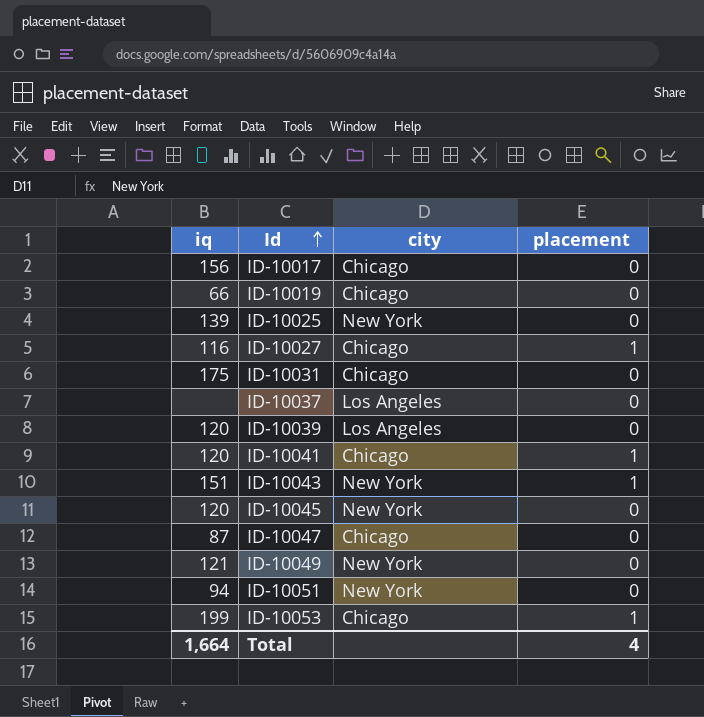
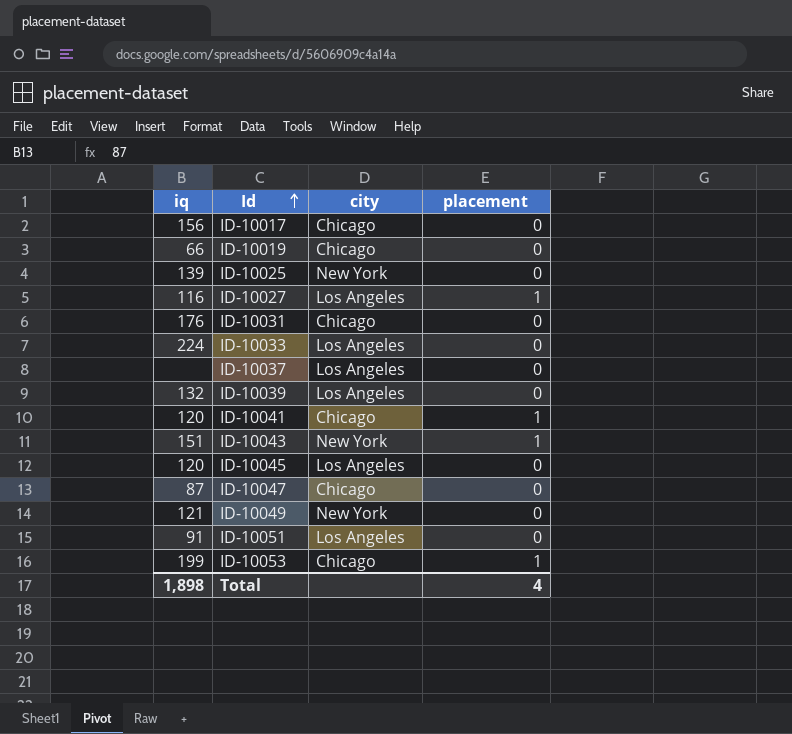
ID-10027 | city: Chicago -> Los Angeles
ID-10031 | iq: 175 -> 176
row ID-10033: none -> 224 | Los Angeles | 0
ID-10039 | iq: 120 -> 132
ID-10045 | city: New York -> Los Angeles
ID-10051 | iq: 94 -> 91
ID-10051 | city: New York -> Los Angeles
Total | iq: 1,664 -> 1,898

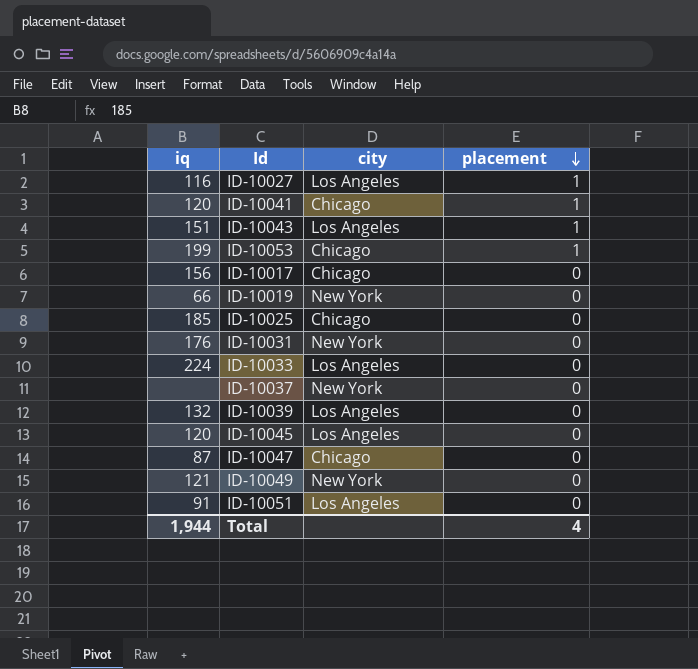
row order: Id ascending -> placement descending
ID-10043 | city: New York -> Los Angeles
ID-10019 | city: Chicago -> New York
ID-10025 | iq: 139 -> 185
ID-10025 | city: New York -> Chicago
ID-10031 | city: Chicago -> New York
ID-10037 | city: Los Angeles -> New York
Total | iq: 1,898 -> 1,944

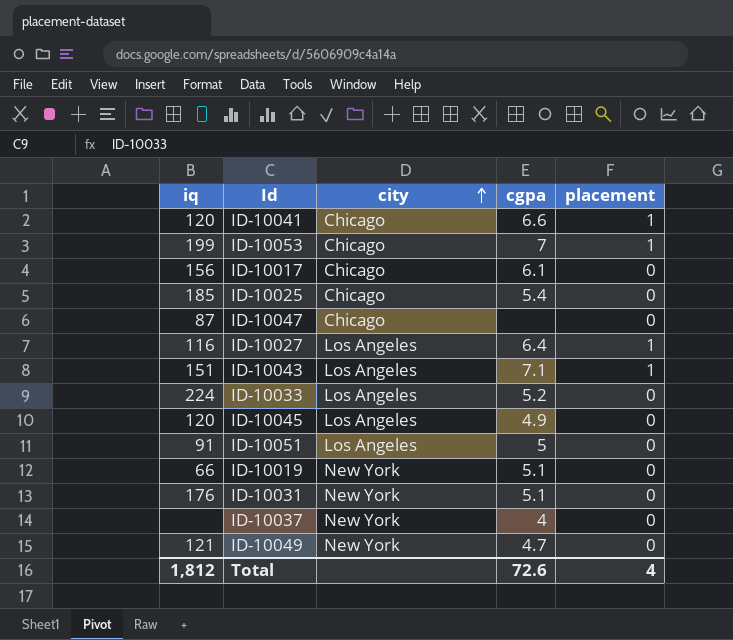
row order: placement descending -> city ascending
column cgpa | position: none -> 4
row ID-10039: 132 | Los Angeles | 0 -> none
Total | iq: 1,944 -> 1,812

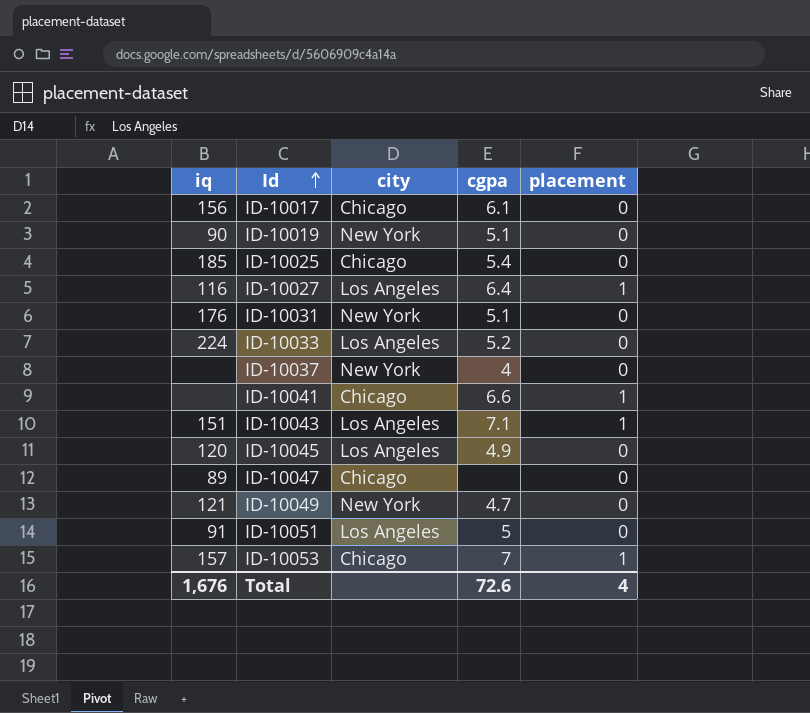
row order: city ascending -> Id ascending
ID-10019 | iq: 66 -> 90
ID-10041 | iq: 120 -> none
ID-10047 | iq: 87 -> 89
ID-10053 | iq: 199 -> 157
Total | iq: 1,812 -> 1,676

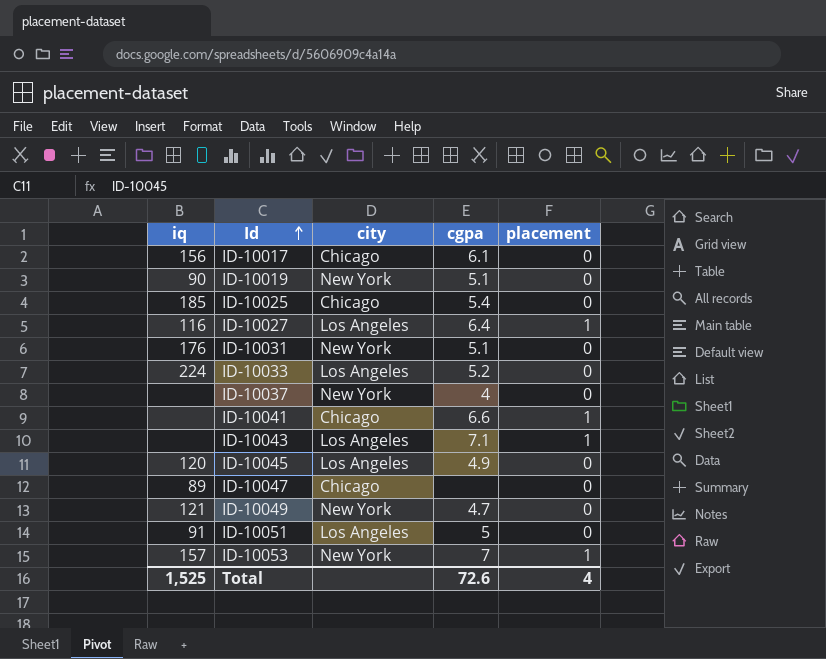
ID-10043 | iq: 151 -> none
ID-10053 | city: Chicago -> New York
Total | iq: 1,676 -> 1,525

